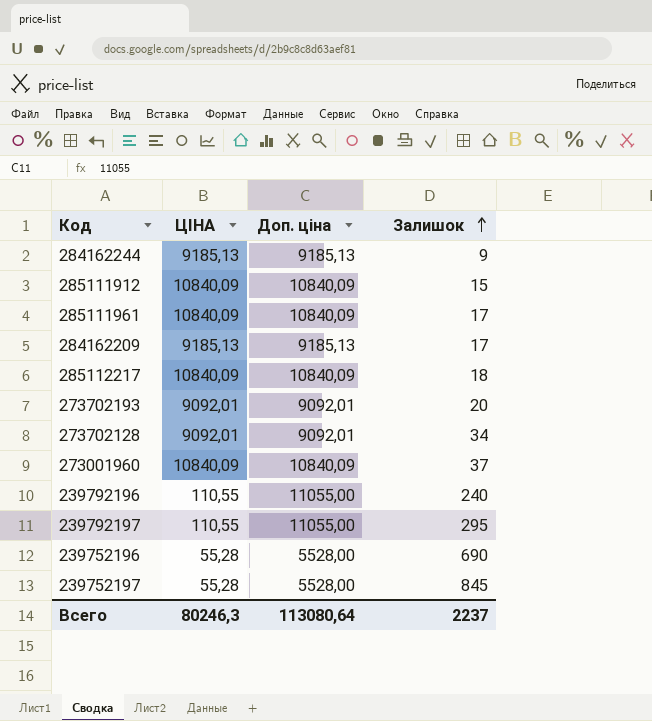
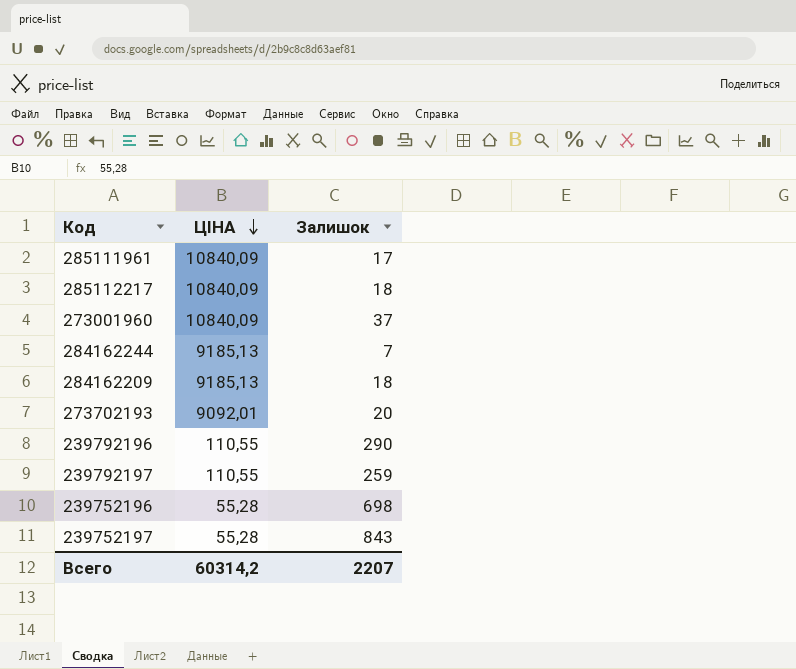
row order: Залишок ascending -> ЦІНА descending
column Доп. ціна | position: 3 -> none
row 285111912: 10840,09 | 10840,09 | 15 -> none
row 273702128: 9092,01 | 9092,01 | 34 -> none
284162244 | Залишок: 9 -> 7
284162209 | Залишок: 17 -> 18
239792196 | Залишок: 240 -> 290
239792197 | Залишок: 295 -> 259
239752196 | Залишок: 690 -> 698
239752197 | Залишок: 845 -> 843
Всего | ЦІНА: 80246,3 -> 60314,2
Всего | Залишок: 2237 -> 2207

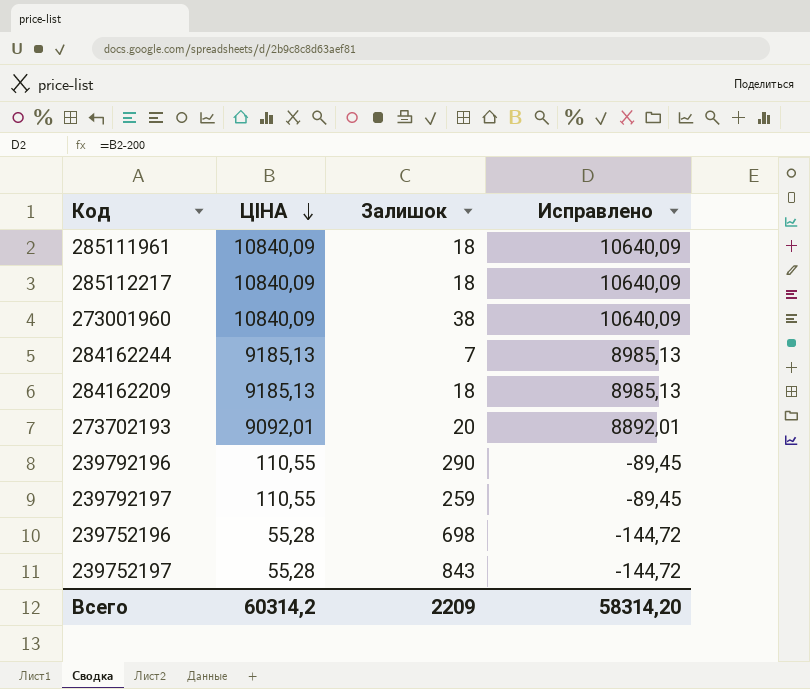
column Исправлено | formula: none -> [ЦІНА] - 200
285111961 | Залишок: 17 -> 18
273001960 | Залишок: 37 -> 38
Всего | Залишок: 2207 -> 2209

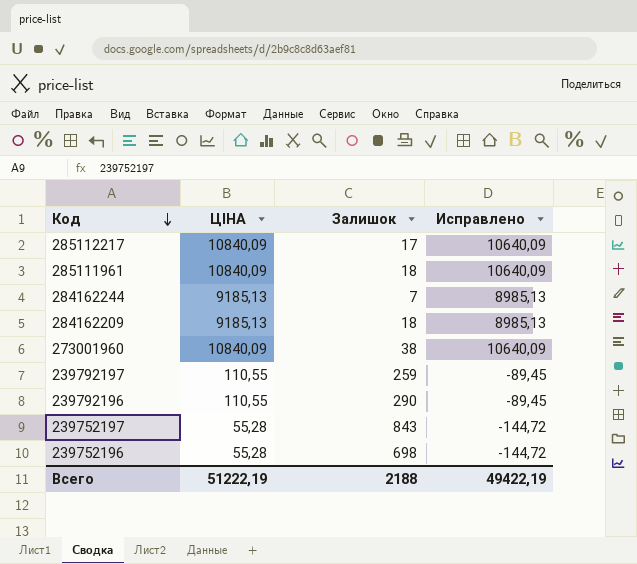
row order: ЦІНА descending -> Код descending
row 273702193: 9092,01 | 20 | 8892,01 -> none
285112217 | Залишок: 18 -> 17
Всего | ЦІНА: 60314,2 -> 51222,19
Всего | Залишок: 2209 -> 2188
Всего | Исправлено: 58314,20 -> 49422,19

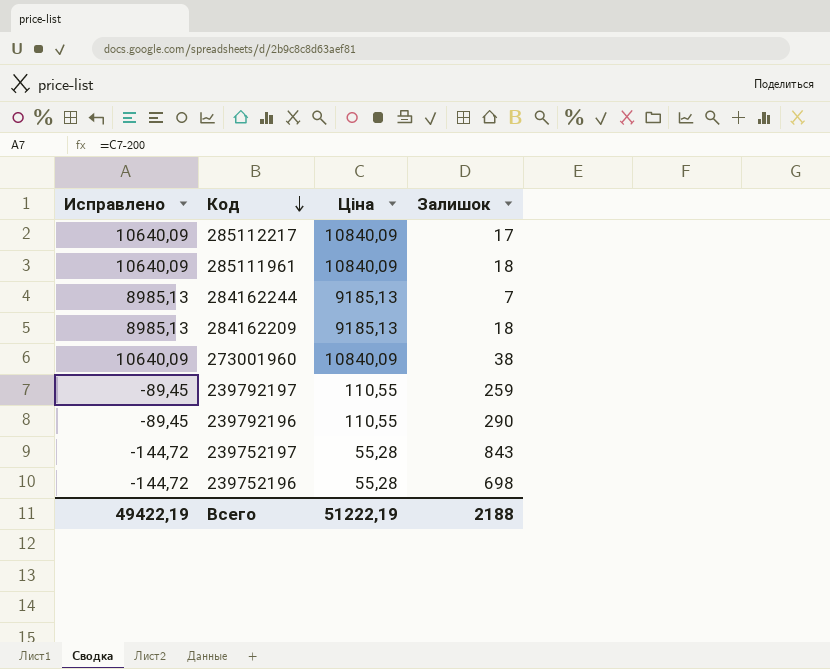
column Исправлено | position: 4 -> 1
column name: ЦІНА -> Ціна

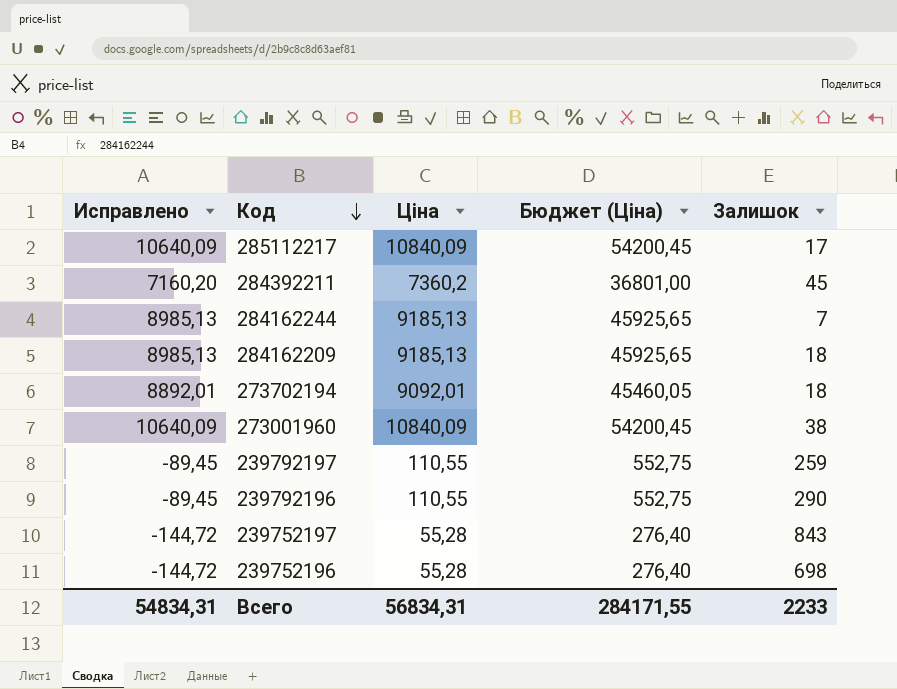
column Бюджет (Ціна) | formula: none -> [Ціна] * 5
row 285111961: 10640,09 | 10840,09 | 18 -> none
row 284392211: none -> 7160,20 | 7360,2 | 36801,00 | 45
row 273702194: none -> 8892,01 | 9092,01 | 45460,05 | 18
Всего | Исправлено: 49422,19 -> 54834,31
Всего | Ціна: 51222,19 -> 56834,31
Всего | Залишок: 2188 -> 2233

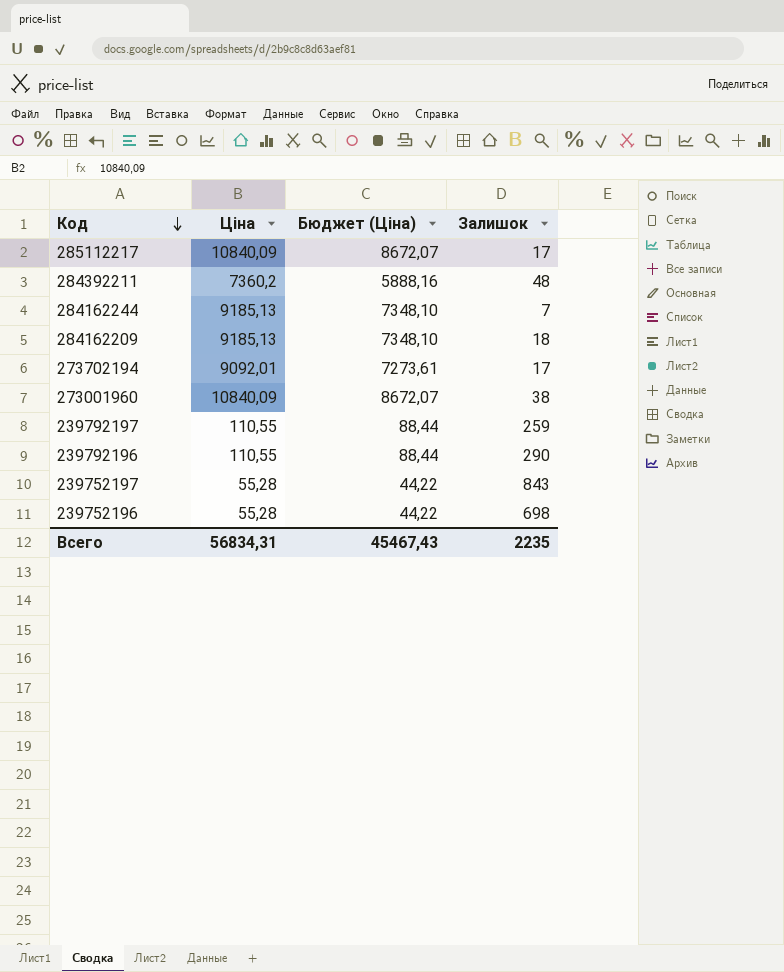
column Исправлено | formula: [Ціна] - 200 -> none
column Бюджет (Ціна) | formula: [Ціна] * 5 -> [Ціна] * 0,8
284392211 | Залишок: 45 -> 48
273702194 | Залишок: 18 -> 17
Всего | Бюджет (Ціна): 284171,55 -> 45467,43
Всего | Залишок: 2233 -> 2235

